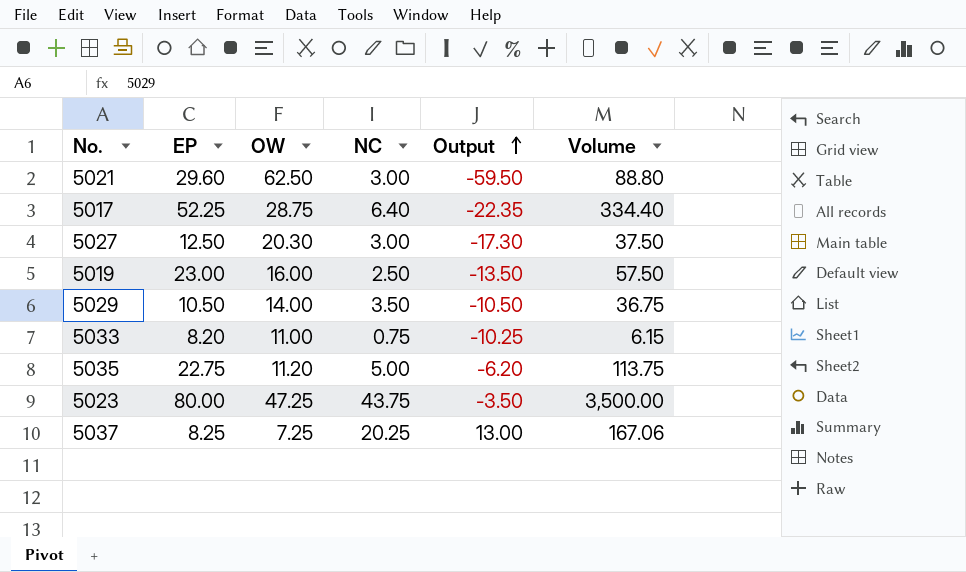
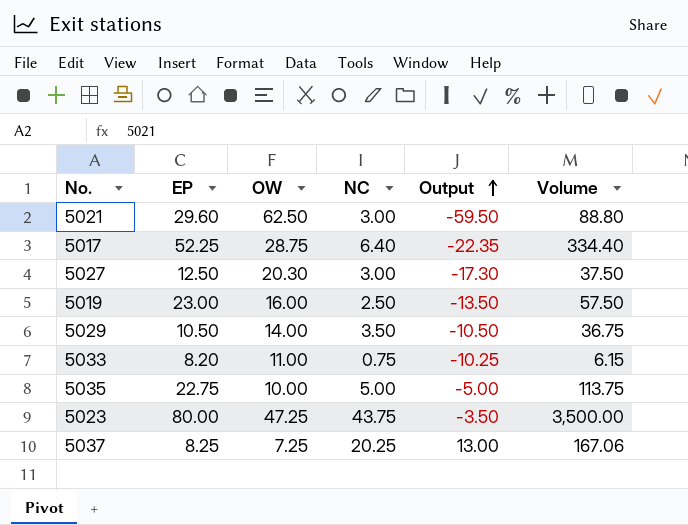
5035 | OW: 11.20 -> 10.00
5035 | Output: -6.20 -> -5.00

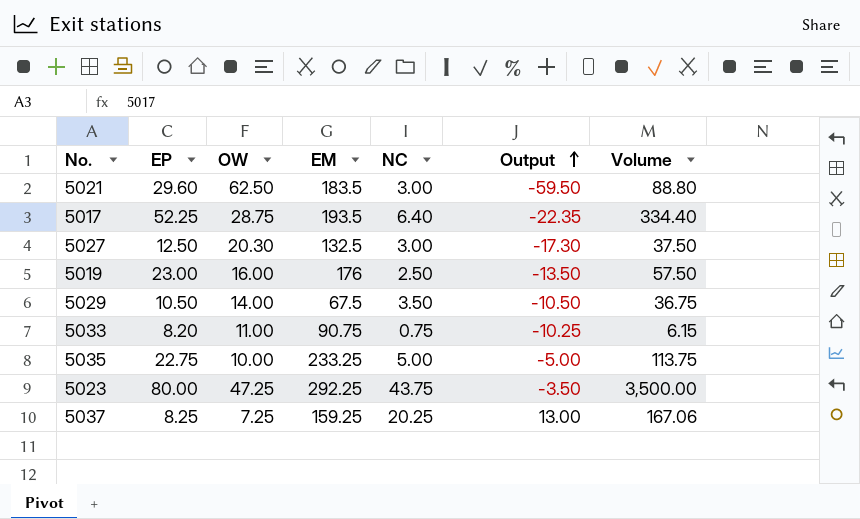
column EM | position: none -> 4

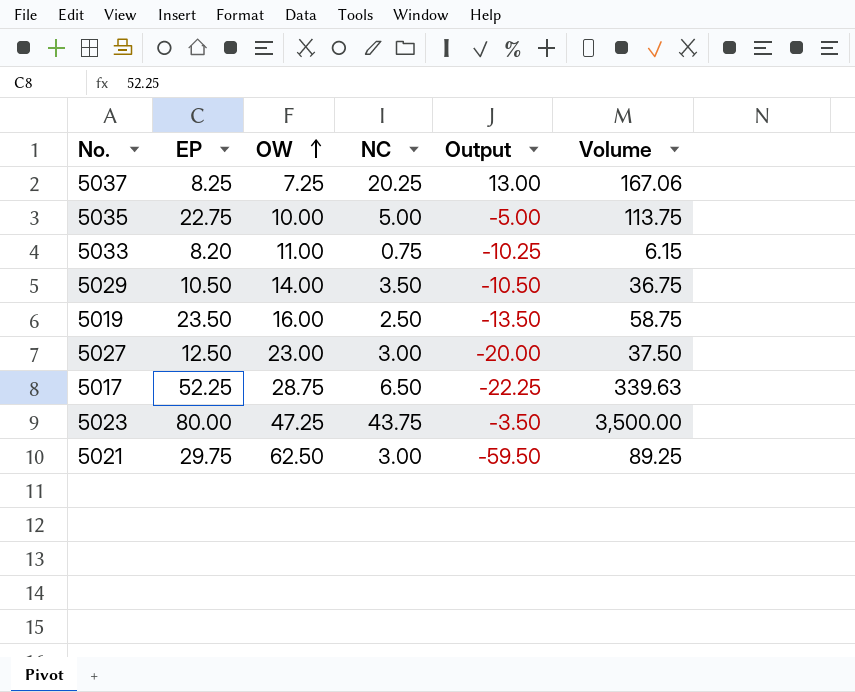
row order: Output ascending -> OW ascending
column EM | position: 4 -> none
5019 | EP: 23.00 -> 23.50
5019 | Volume: 57.50 -> 58.75
5027 | OW: 20.30 -> 23.00
5027 | Output: -17.30 -> -20.00
5017 | NC: 6.40 -> 6.50
5017 | Output: -22.35 -> -22.25
5017 | Volume: 334.40 -> 339.63
5021 | EP: 29.60 -> 29.75
5021 | Volume: 88.80 -> 89.25

